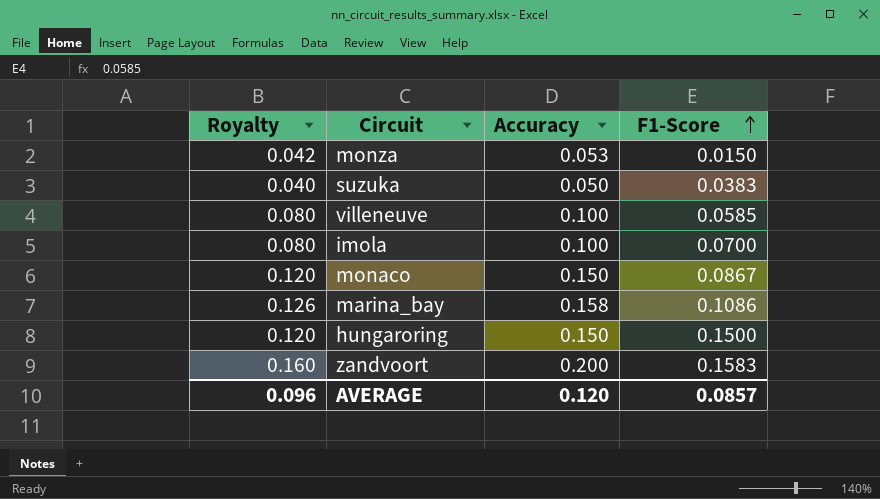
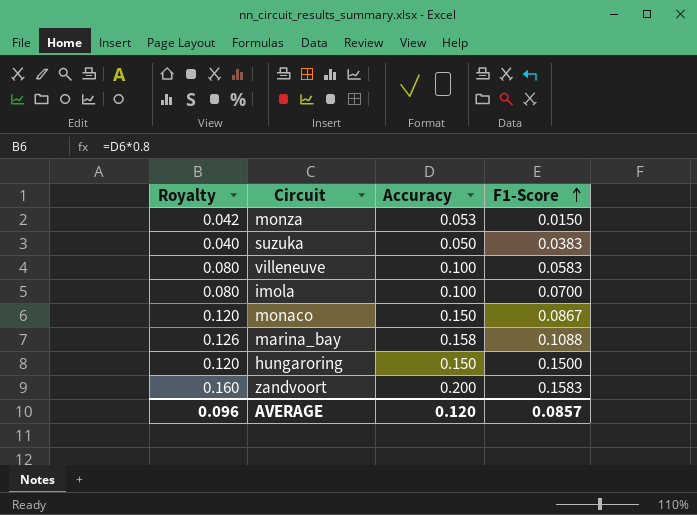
villeneuve | F1-Score: 0.0585 -> 0.0583
marina_bay | F1-Score: 0.1086 -> 0.1088

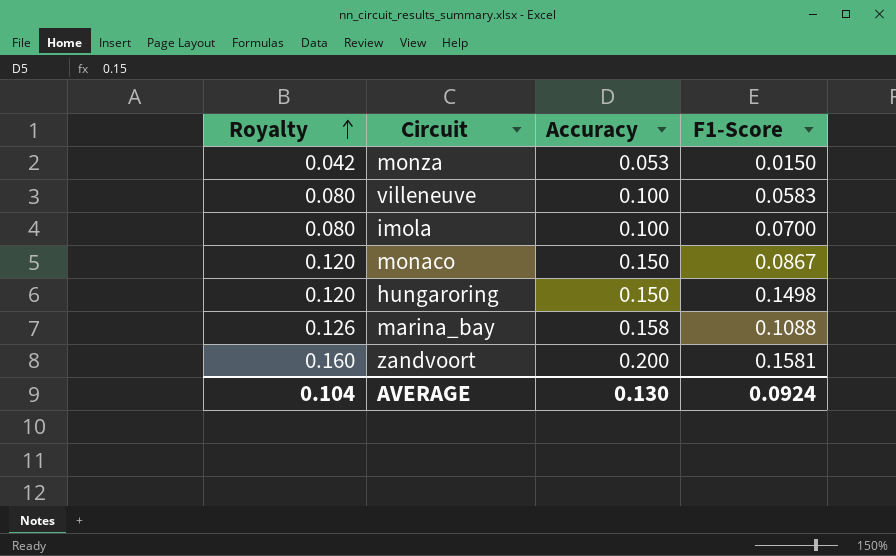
row order: F1-Score ascending -> Royalty ascending
row suzuka: 0.040 | 0.050 | 0.0383 -> none
hungaroring | F1-Score: 0.1500 -> 0.1498
zandvoort | F1-Score: 0.1583 -> 0.1581
AVERAGE | Royalty: 0.096 -> 0.104
AVERAGE | Accuracy: 0.120 -> 0.130
AVERAGE | F1-Score: 0.0857 -> 0.0924

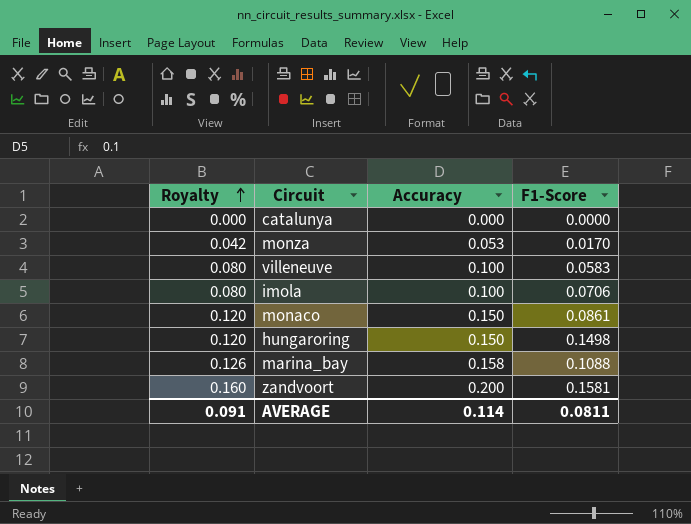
row catalunya: none -> 0.000 | 0.000 | 0.0000
monza | F1-Score: 0.0150 -> 0.0170
imola | F1-Score: 0.0700 -> 0.0706
monaco | F1-Score: 0.0867 -> 0.0861
AVERAGE | Royalty: 0.104 -> 0.091
AVERAGE | Accuracy: 0.130 -> 0.114
AVERAGE | F1-Score: 0.0924 -> 0.0811

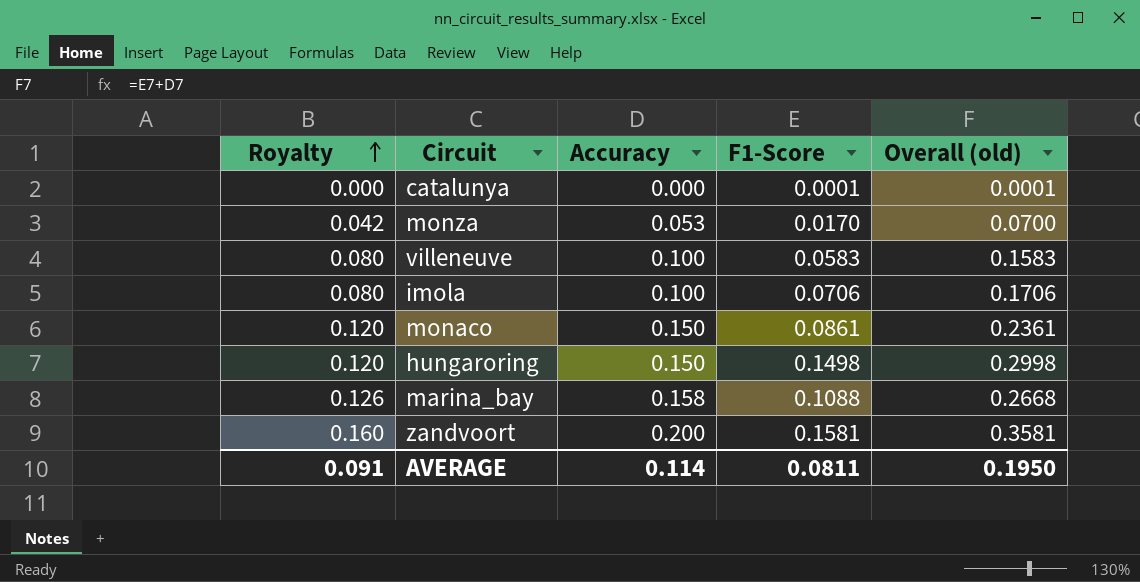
column Overall (old) | formula: none -> [Accuracy] + [F1-Score]
catalunya | F1-Score: 0.0000 -> 0.0001

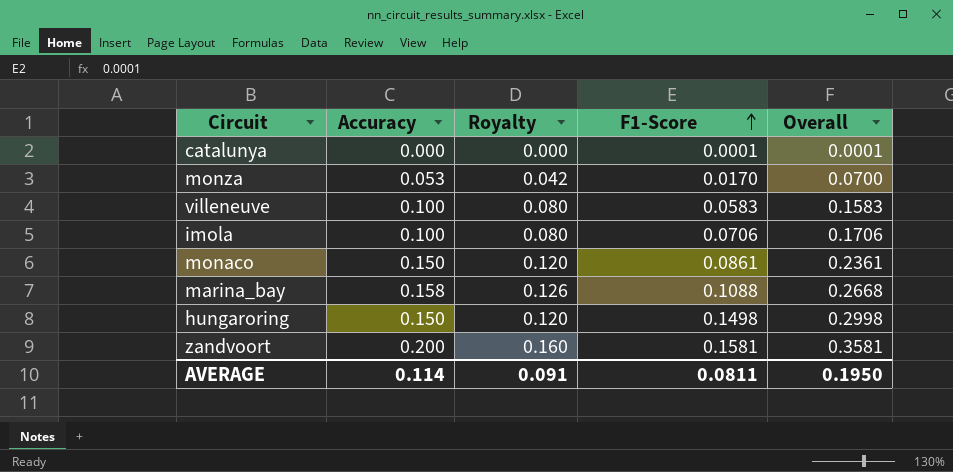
row order: Royalty ascending -> F1-Score ascending
column Royalty | position: 1 -> 3
column name: Overall (old) -> Overall

